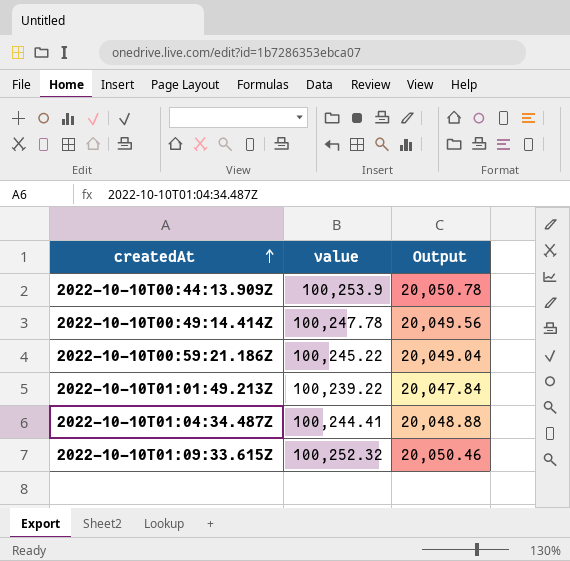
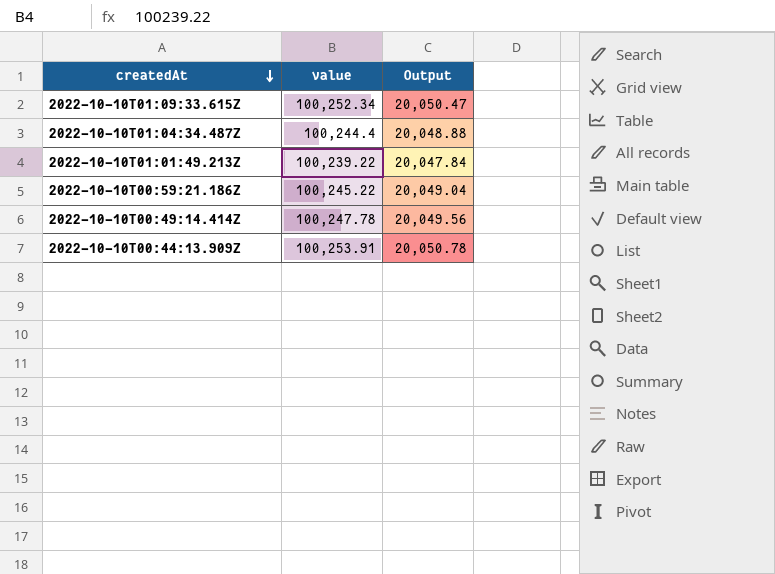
row order: createdAt ascending -> createdAt descending
2022-10-10T01:09:33.615Z | value: 100,252.32 -> 100,252.34
2022-10-10T01:09:33.615Z | Output: 20,050.46 -> 20,050.47
2022-10-10T01:04:34.487Z | value: 100,244.41 -> 100,244.4
2022-10-10T00:44:13.909Z | value: 100,253.9 -> 100,253.91

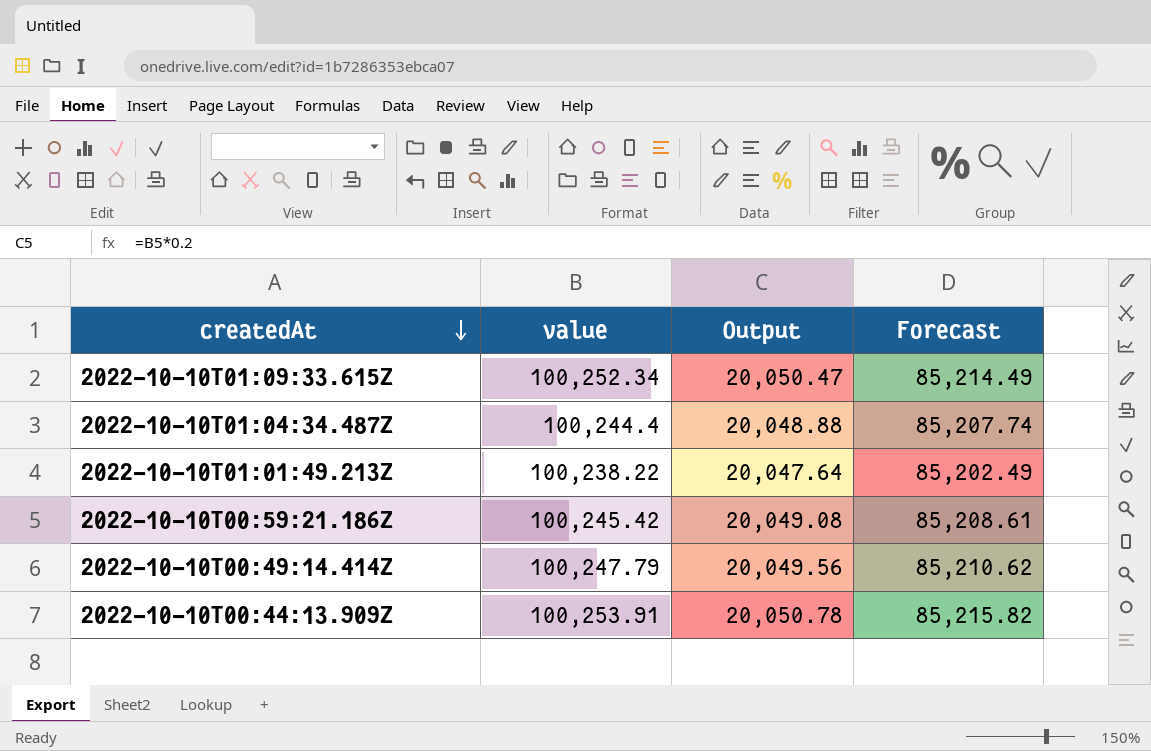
column Forecast | formula: none -> [value] * 0.85
2022-10-10T01:01:49.213Z | value: 100,239.22 -> 100,238.22
2022-10-10T01:01:49.213Z | Output: 20,047.84 -> 20,047.64
2022-10-10T00:59:21.186Z | value: 100,245.22 -> 100,245.42
2022-10-10T00:59:21.186Z | Output: 20,049.04 -> 20,049.08
2022-10-10T00:49:14.414Z | value: 100,247.78 -> 100,247.79

